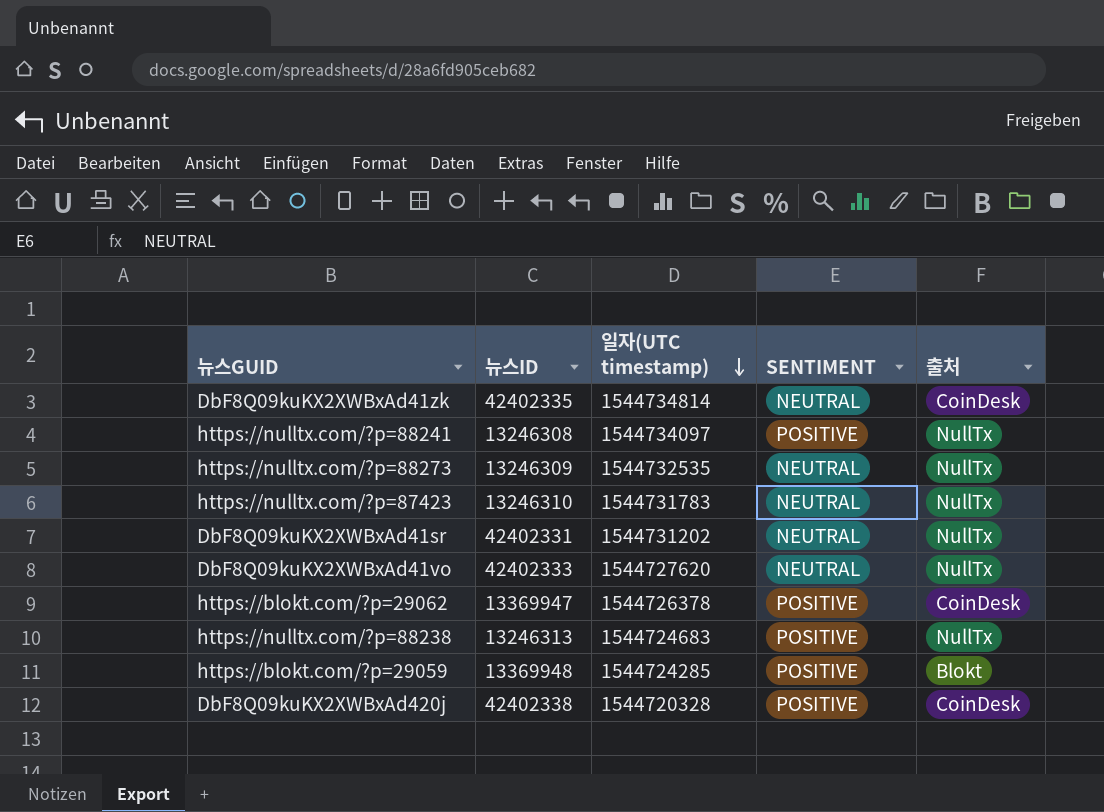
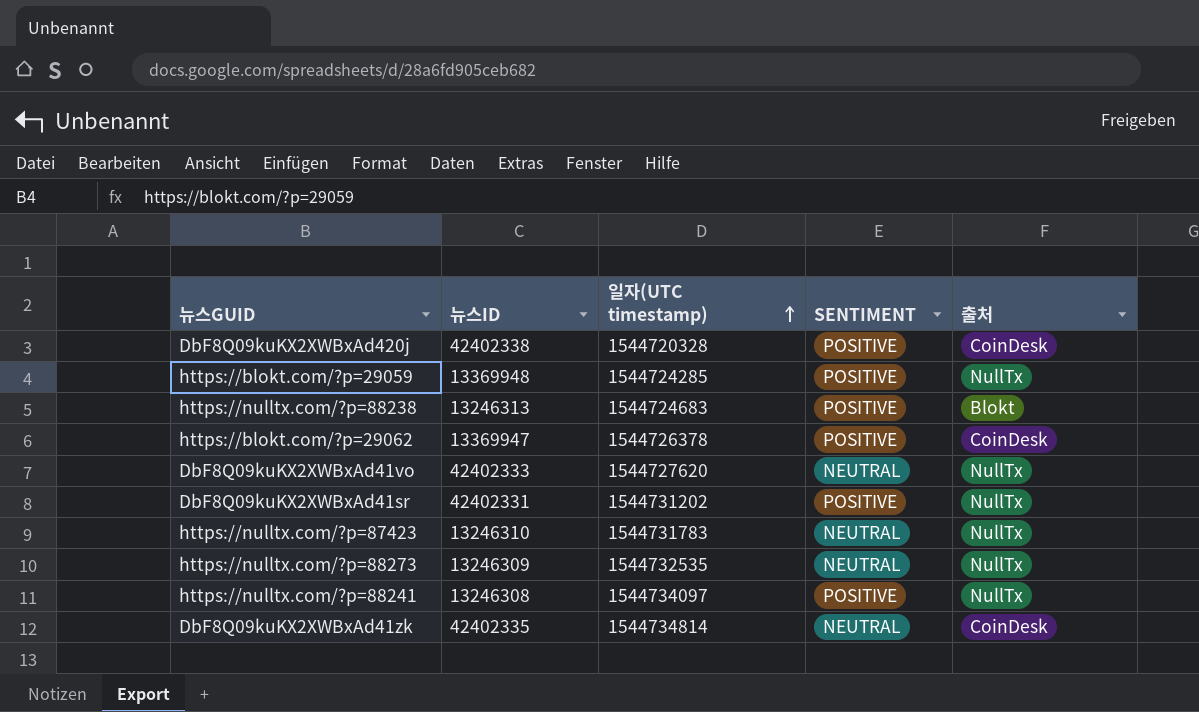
row order: 일자(UTC timestamp) descending -> 일자(UTC timestamp) ascending
https://blokt.com/?p=29059 | 출처: Blokt -> NullTx
https://nulltx.com/?p=88238 | 출처: NullTx -> Blokt
DbF8Q09kuKX2XWBxAd41sr | SENTIMENT: NEUTRAL -> POSITIVE

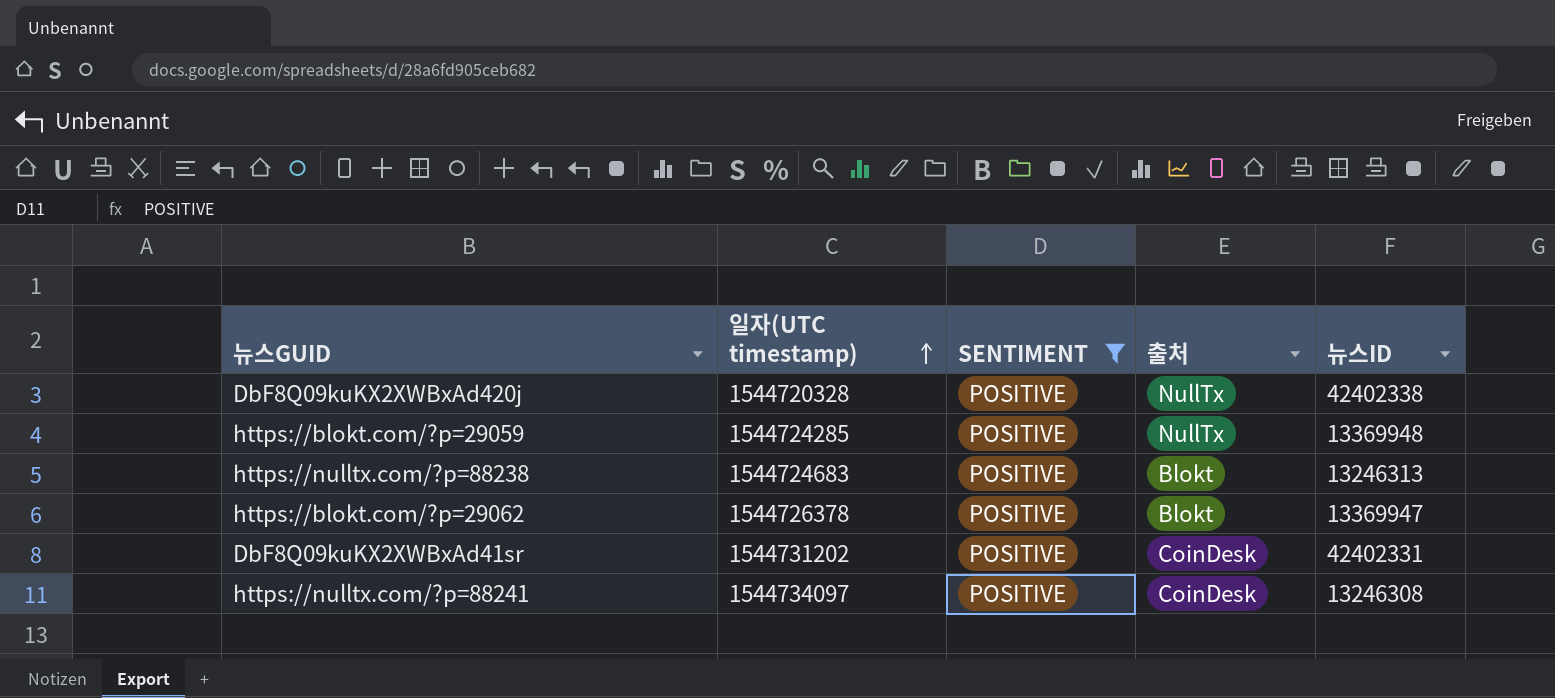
filter: none -> SENTIMENT = POSITIVE
column 뉴스ID | position: 2 -> 5
DbF8Q09kuKX2XWBxAd420j | 출처: CoinDesk -> NullTx
https://blokt.com/?p=29062 | 출처: CoinDesk -> Blokt
DbF8Q09kuKX2XWBxAd41sr | 출처: NullTx -> CoinDesk
https://nulltx.com/?p=88241 | 출처: NullTx -> CoinDesk

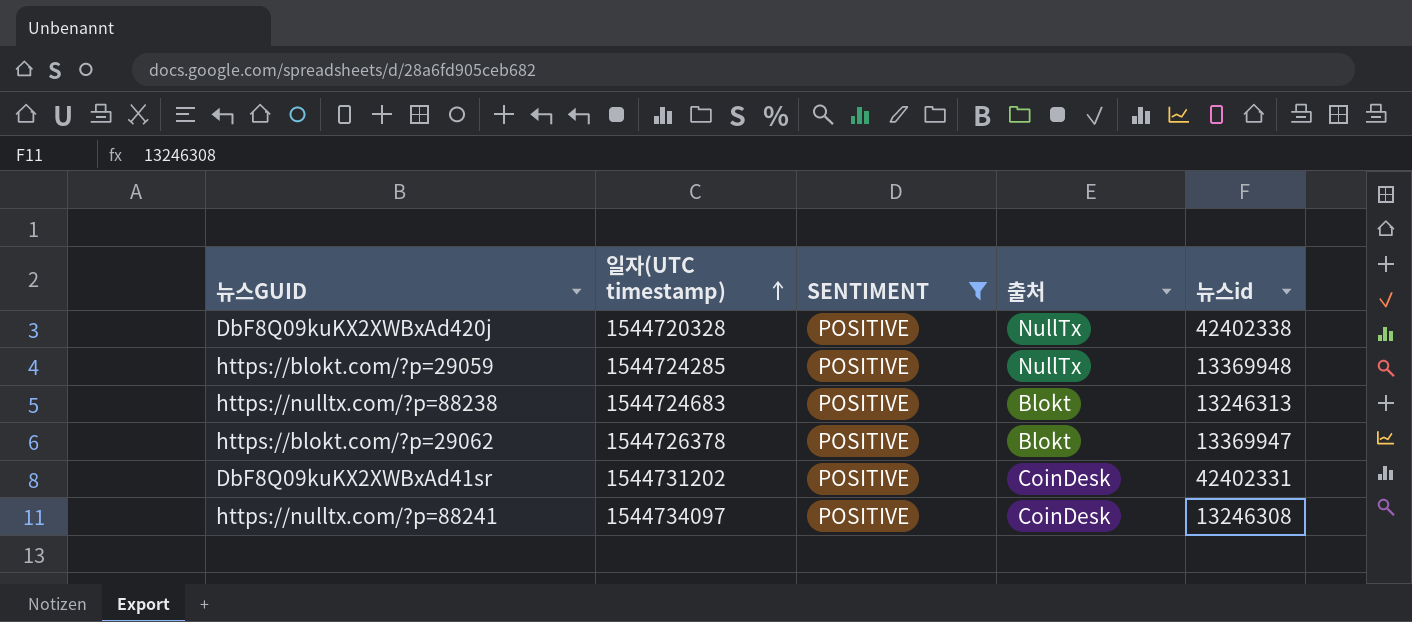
column name: 뉴스ID -> 뉴스id

